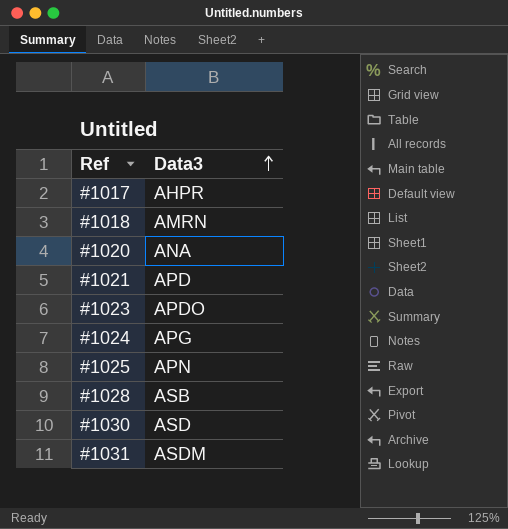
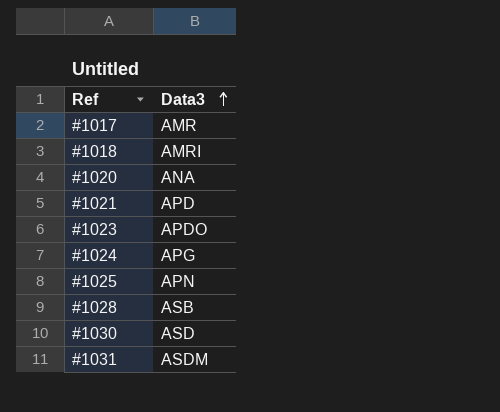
#1017 | Data3: AHPR -> AMR
#1018 | Data3: AMRN -> AMRI

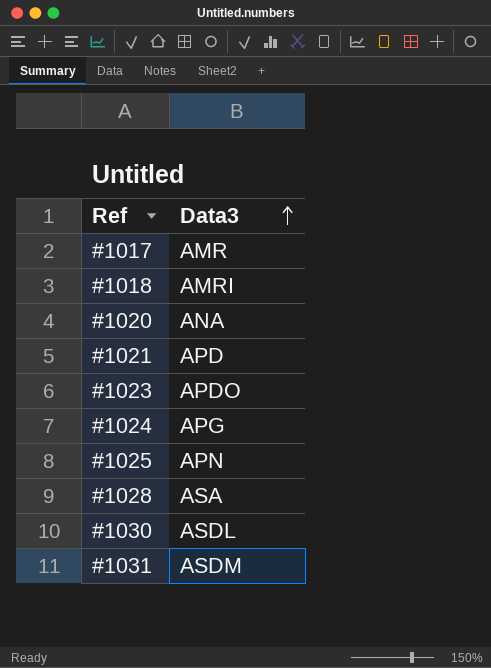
#1028 | Data3: ASB -> ASA
#1030 | Data3: ASD -> ASDL

